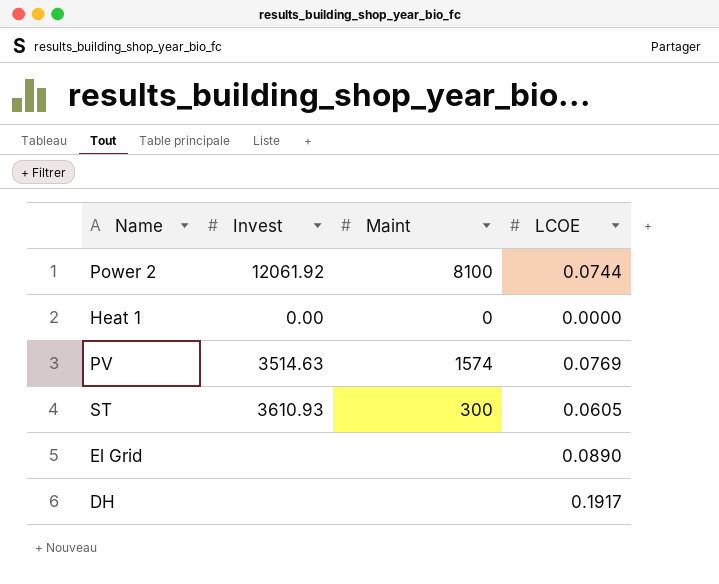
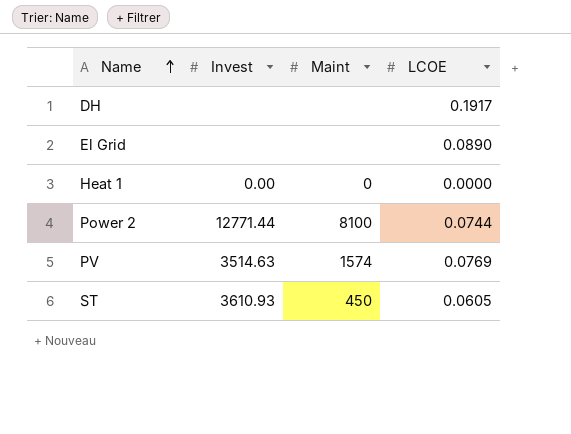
row order: none -> Name ascending
Power 2 | Invest: 12061.92 -> 12771.44
ST | Maint: 300 -> 450

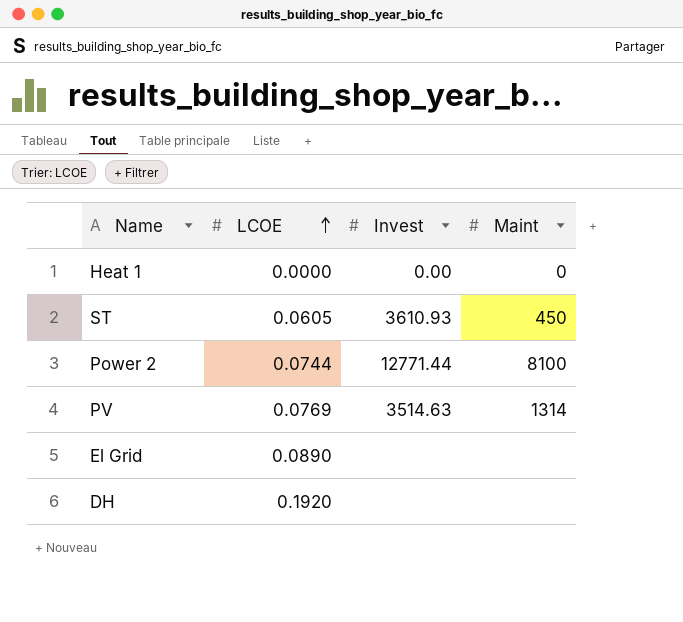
row order: Name ascending -> LCOE ascending
column LCOE | position: 4 -> 2
PV | Maint: 1574 -> 1314
DH | LCOE: 0.1917 -> 0.1920

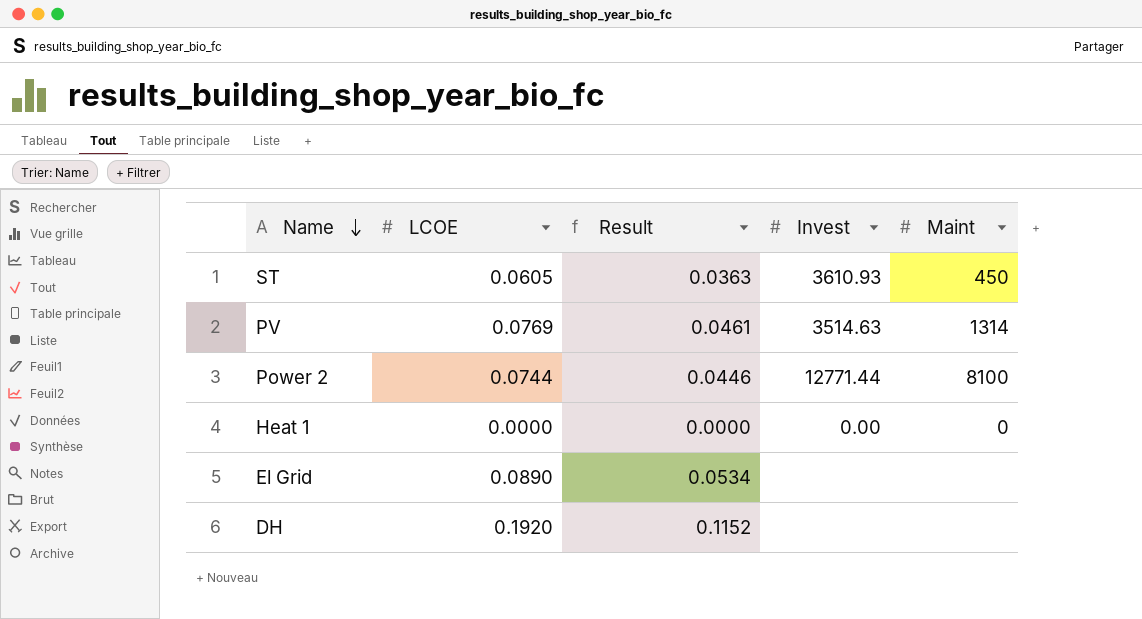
row order: LCOE ascending -> Name descending
column Result | formula: none -> [LCOE] * 0.6

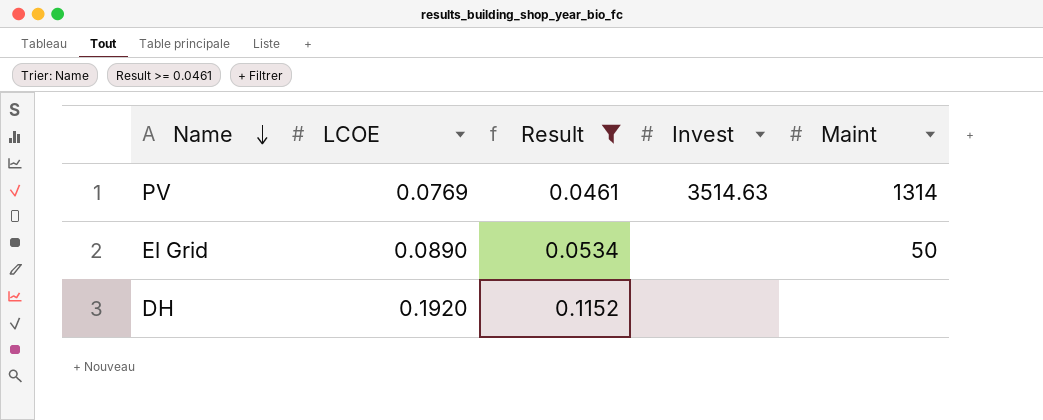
filter: none -> Result >= 0.0461
El Grid | Maint: none -> 50

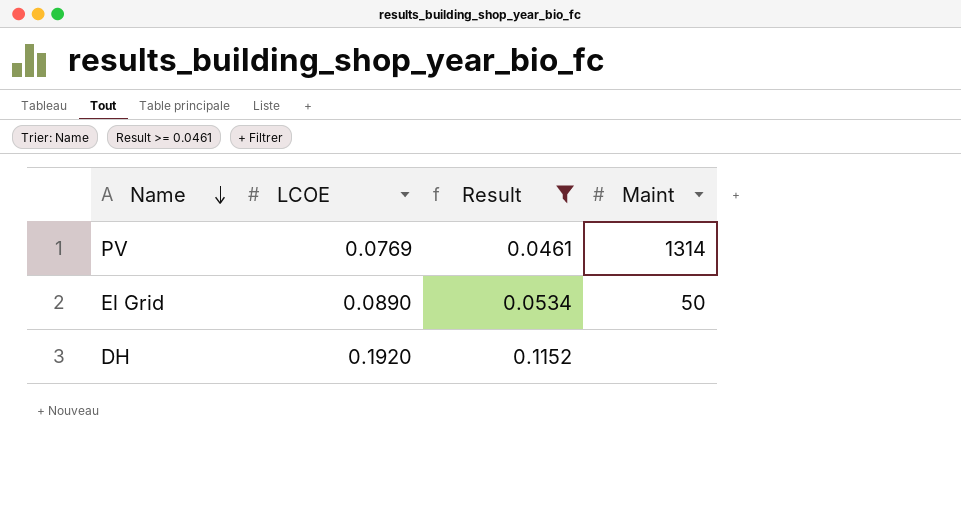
column Invest | position: 4 -> none

